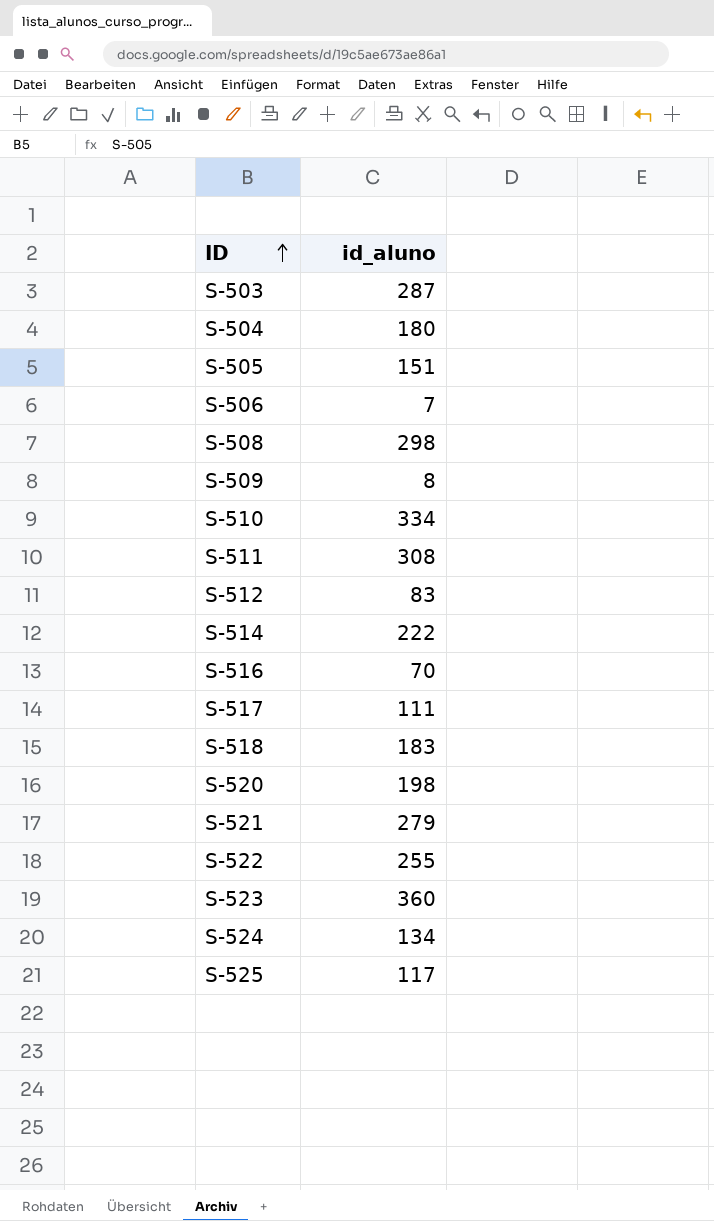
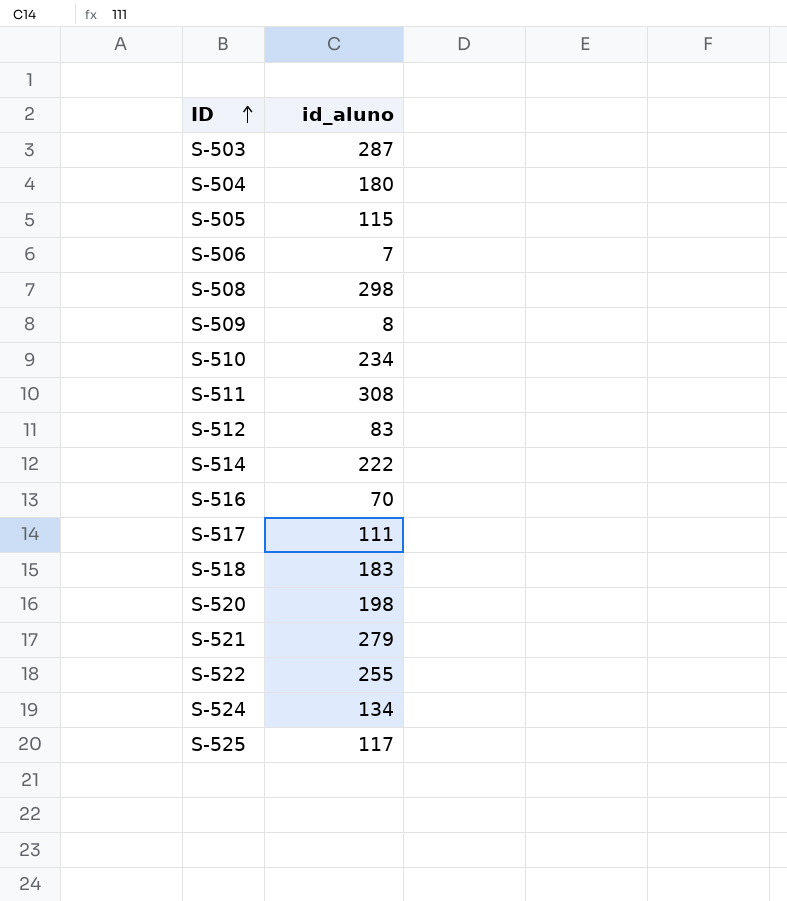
row S-523: 360 -> none
S-505 | id_aluno: 151 -> 115
S-510 | id_aluno: 334 -> 234

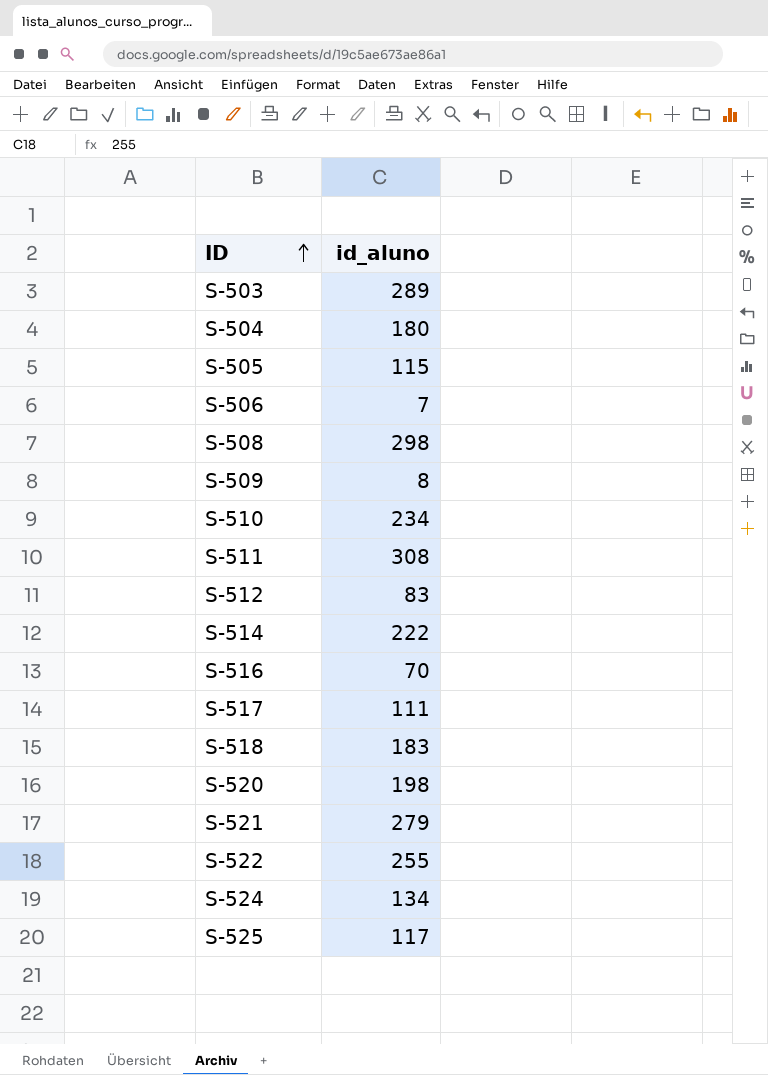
S-503 | id_aluno: 287 -> 289

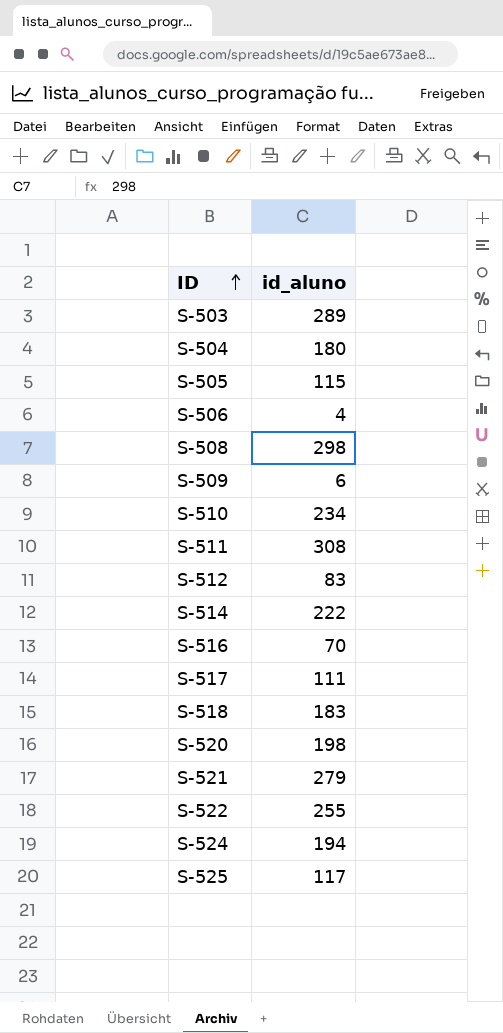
S-506 | id_aluno: 7 -> 4
S-509 | id_aluno: 8 -> 6
S-524 | id_aluno: 134 -> 194

